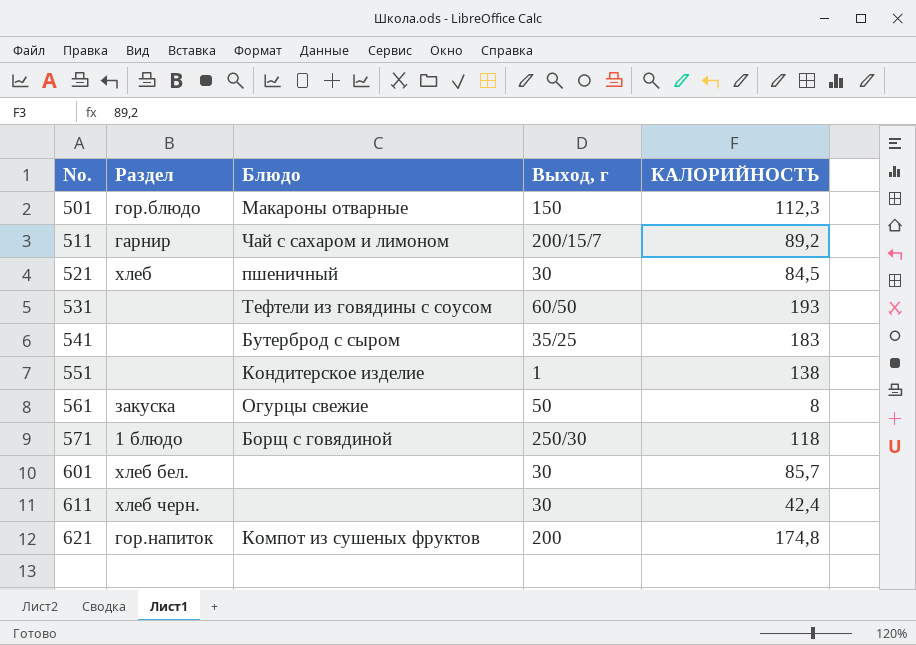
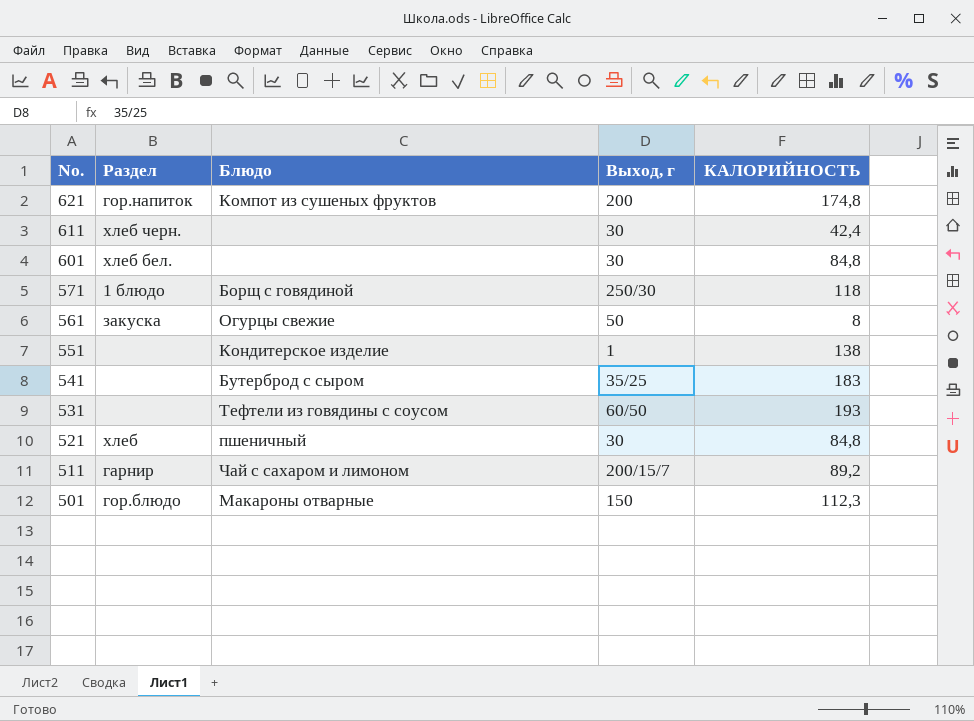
row order: No. ascending -> No. descending
601 | КАЛОРИЙНОСТЬ: 85,7 -> 84,8
521 | КАЛОРИЙНОСТЬ: 84,5 -> 84,8

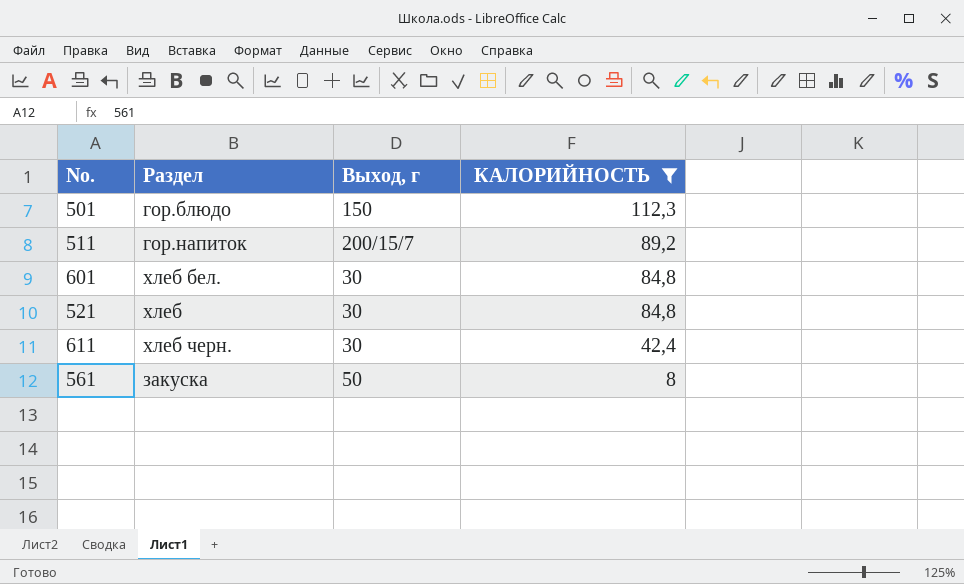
filter: none -> КАЛОРИЙНОСТЬ <= 112,3
row order: No. descending -> КАЛОРИЙНОСТЬ descending
column Блюдо | position: 3 -> none
511 | Раздел: гарнир -> гор.напиток

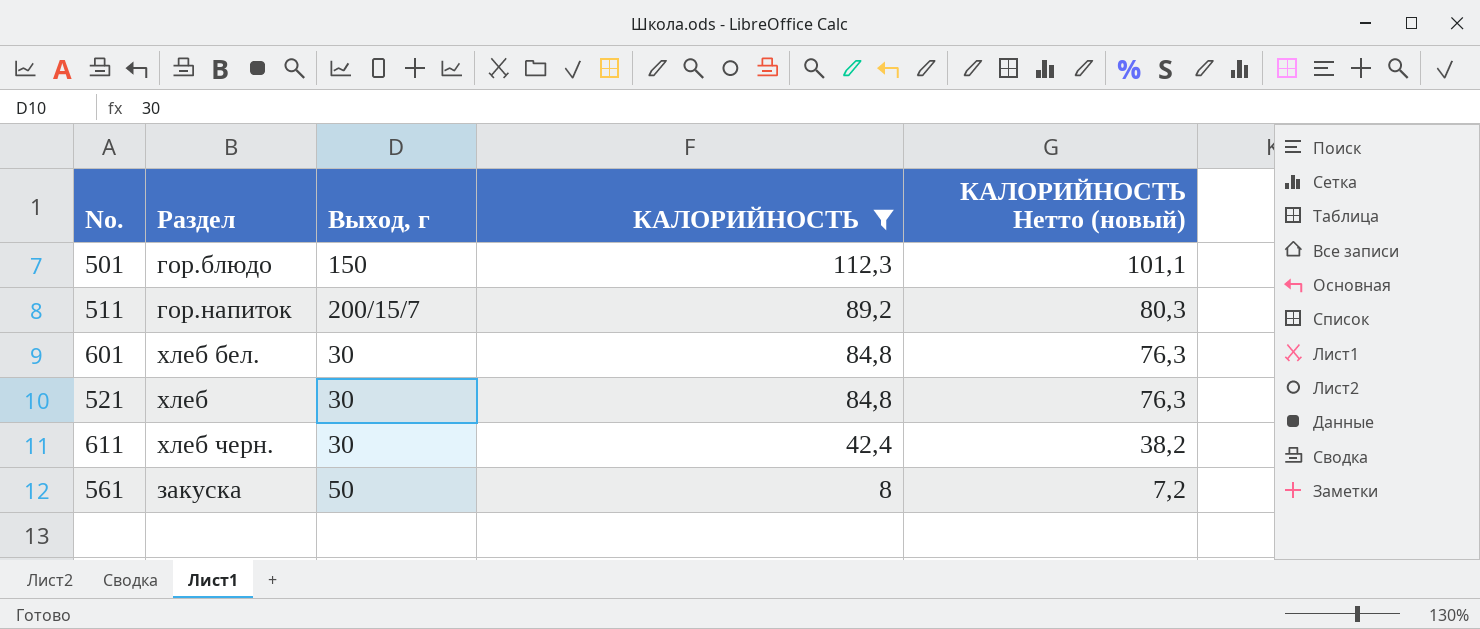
column КАЛОРИЙНОСТЬ Нетто (новый) | formula: none -> [КАЛОРИЙНОСТЬ] * 0,9

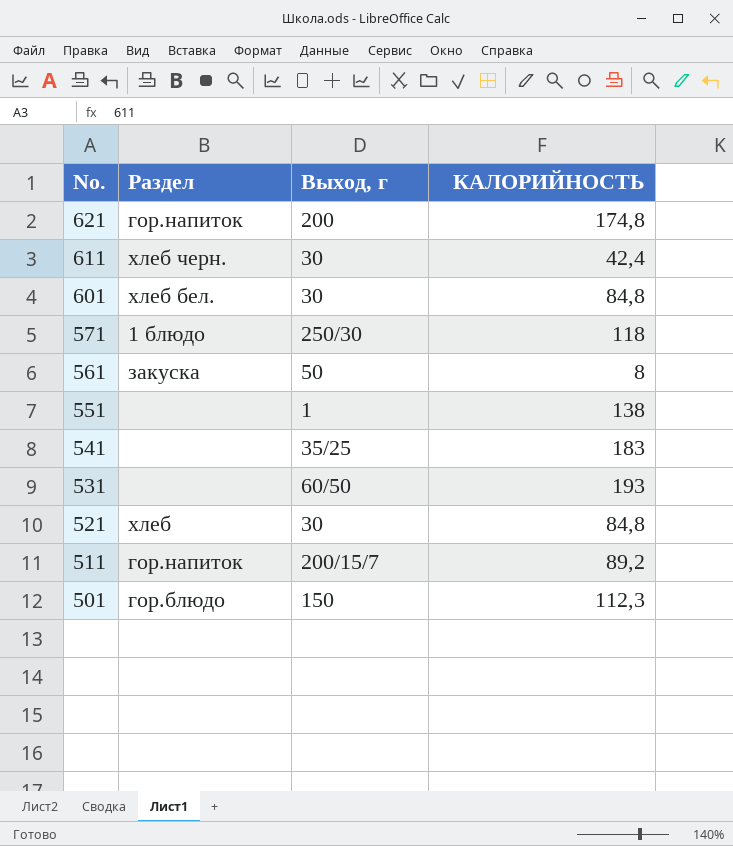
filter: КАЛОРИЙНОСТЬ <= 112,3 -> none
row order: КАЛОРИЙНОСТЬ descending -> No. descending
column КАЛОРИЙНОСТЬ Нетто (новый) | formula: [КАЛОРИЙНОСТЬ] * 0,9 -> none

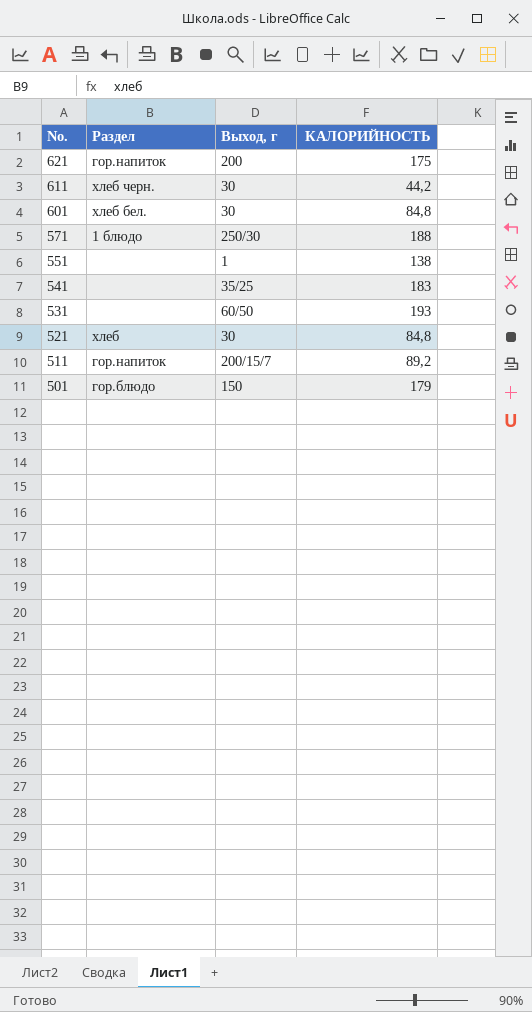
row 561: закуска | 50 | 8 -> none
621 | КАЛОРИЙНОСТЬ: 174,8 -> 175
611 | КАЛОРИЙНОСТЬ: 42,4 -> 44,2
571 | КАЛОРИЙНОСТЬ: 118 -> 188
501 | КАЛОРИЙНОСТЬ: 112,3 -> 179

